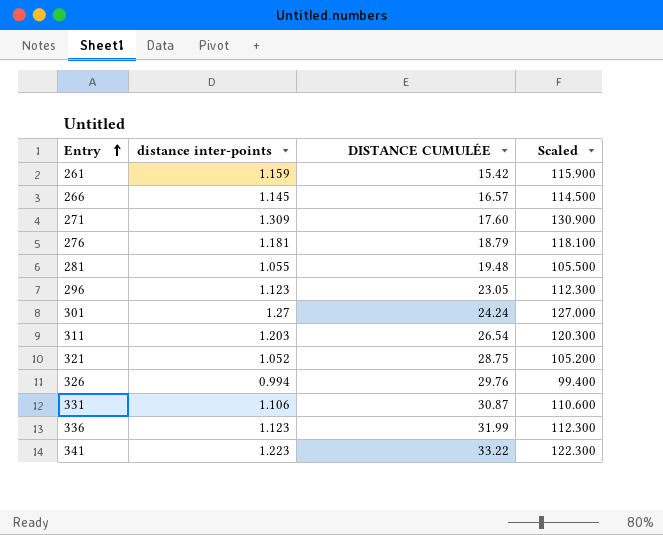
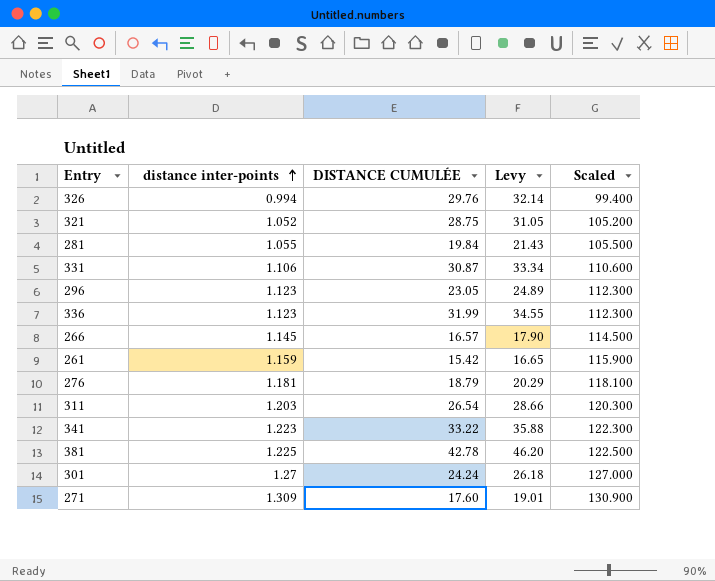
row order: Entry ascending -> distance inter-points ascending
column Levy | formula: none -> [DISTANCE CUMULÉE] * 1.08
281 | DISTANCE CUMULÉE: 19.48 -> 19.84
row 381: none -> 1.225 | 42.78 | 46.20 | 122.500

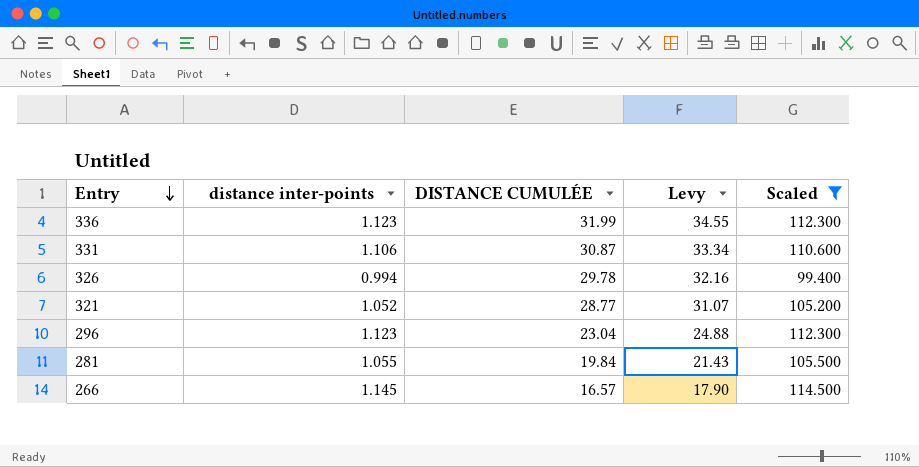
filter: none -> Scaled <= 114.500
row order: distance inter-points ascending -> Entry descending
326 | DISTANCE CUMULÉE: 29.76 -> 29.78
326 | Levy: 32.14 -> 32.16
321 | DISTANCE CUMULÉE: 28.75 -> 28.77
321 | Levy: 31.05 -> 31.07
296 | DISTANCE CUMULÉE: 23.05 -> 23.04
296 | Levy: 24.89 -> 24.88

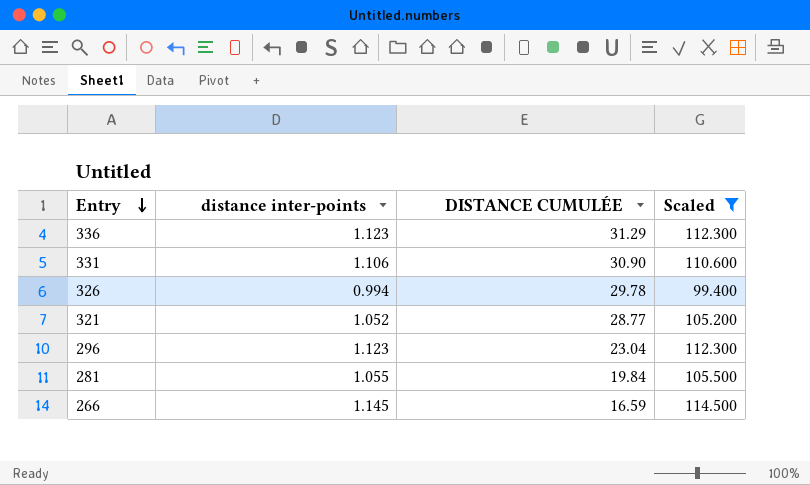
column Levy | formula: [DISTANCE CUMULÉE] * 1.08 -> none
336 | DISTANCE CUMULÉE: 31.99 -> 31.29
331 | DISTANCE CUMULÉE: 30.87 -> 30.90
266 | DISTANCE CUMULÉE: 16.57 -> 16.59

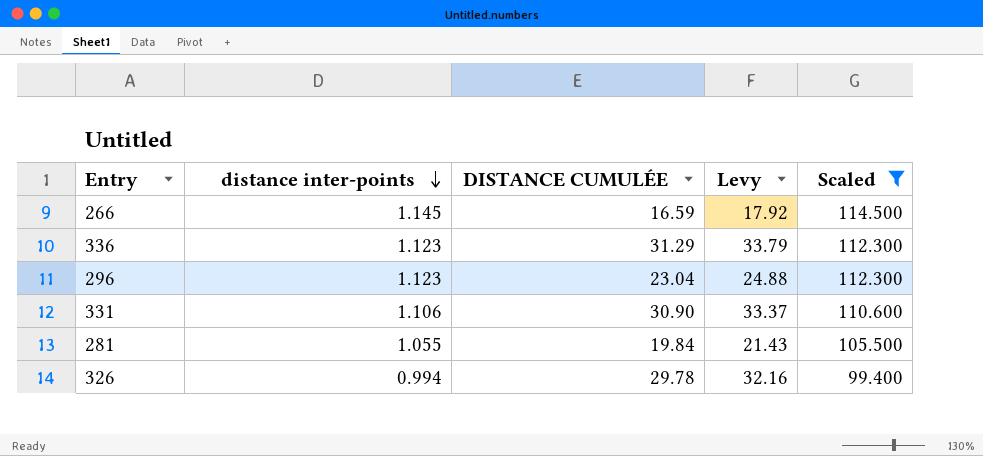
row order: Entry descending -> distance inter-points descending
column Levy | formula: none -> [DISTANCE CUMULÉE] * 1.08
row 321: 1.052 | 28.77 | 105.200 -> none

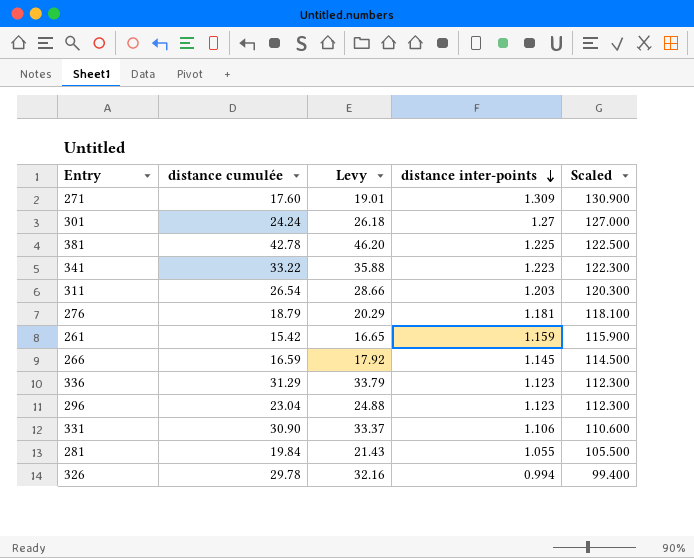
filter: Scaled <= 114.500 -> none
column name: DISTANCE CUMULÉE -> distance cumulée
column distance inter-points | position: 2 -> 4

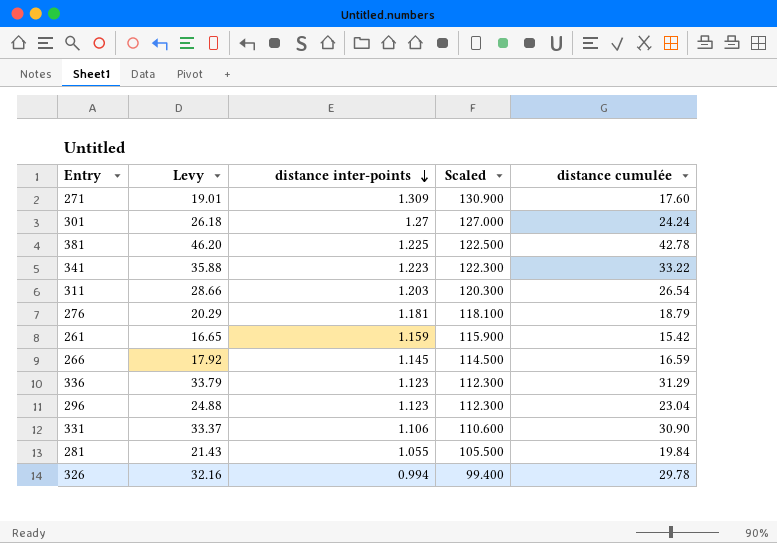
column distance cumulée | position: 2 -> 5

